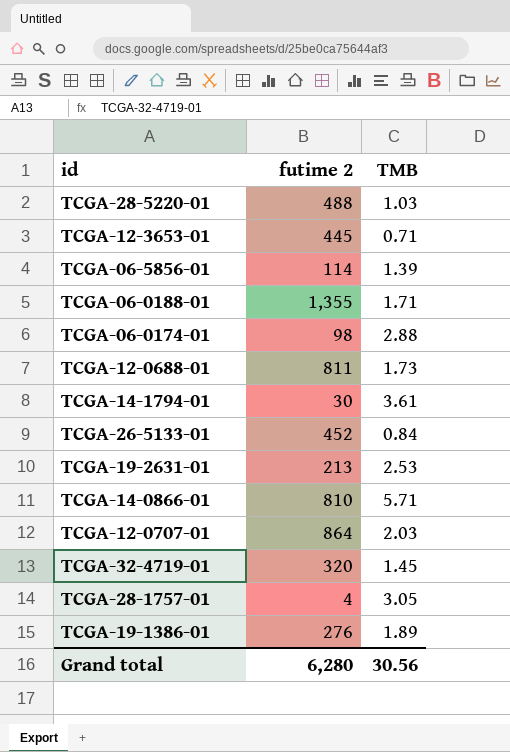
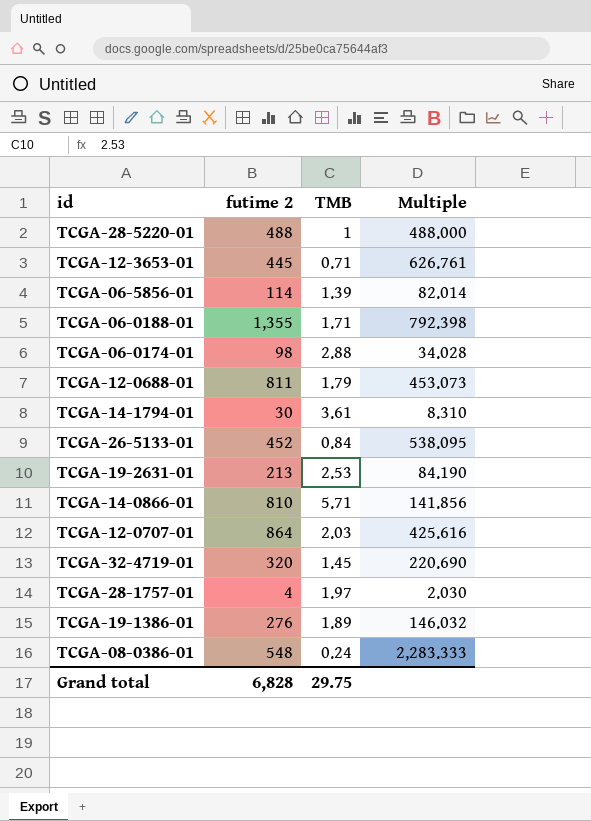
column Multiple | formula: none -> [futime 2] / [TMB]
TCGA-28-5220-01 | TMB: 1.03 -> 1
TCGA-12-0688-01 | TMB: 1.73 -> 1.79
TCGA-28-1757-01 | TMB: 3.05 -> 1.97
row TCGA-08-0386-01: none -> 548 | 0.24 | 2,283.333
Grand total | futime 2: 6,280 -> 6,828
Grand total | TMB: 30.56 -> 29.75

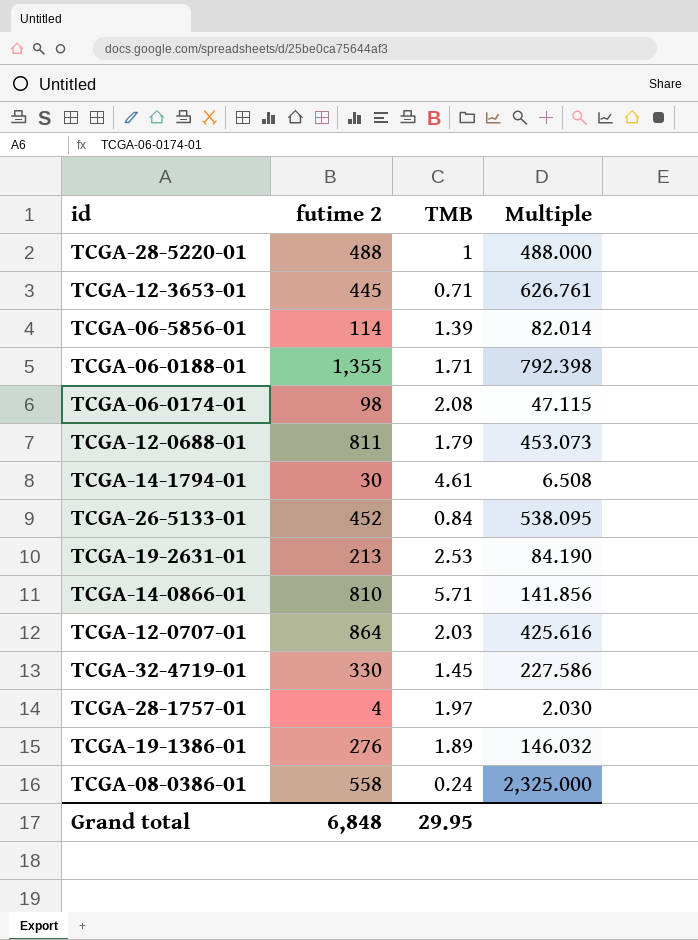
TCGA-06-0174-01 | TMB: 2.88 -> 2.08
TCGA-06-0174-01 | Multiple: 34.028 -> 47.115
TCGA-14-1794-01 | TMB: 3.61 -> 4.61
TCGA-14-1794-01 | Multiple: 8.310 -> 6.508
TCGA-32-4719-01 | futime 2: 320 -> 330
TCGA-32-4719-01 | Multiple: 220.690 -> 227.586
TCGA-08-0386-01 | futime 2: 548 -> 558
TCGA-08-0386-01 | Multiple: 2,283.333 -> 2,325.000
Grand total | futime 2: 6,828 -> 6,848
Grand total | TMB: 29.75 -> 29.95

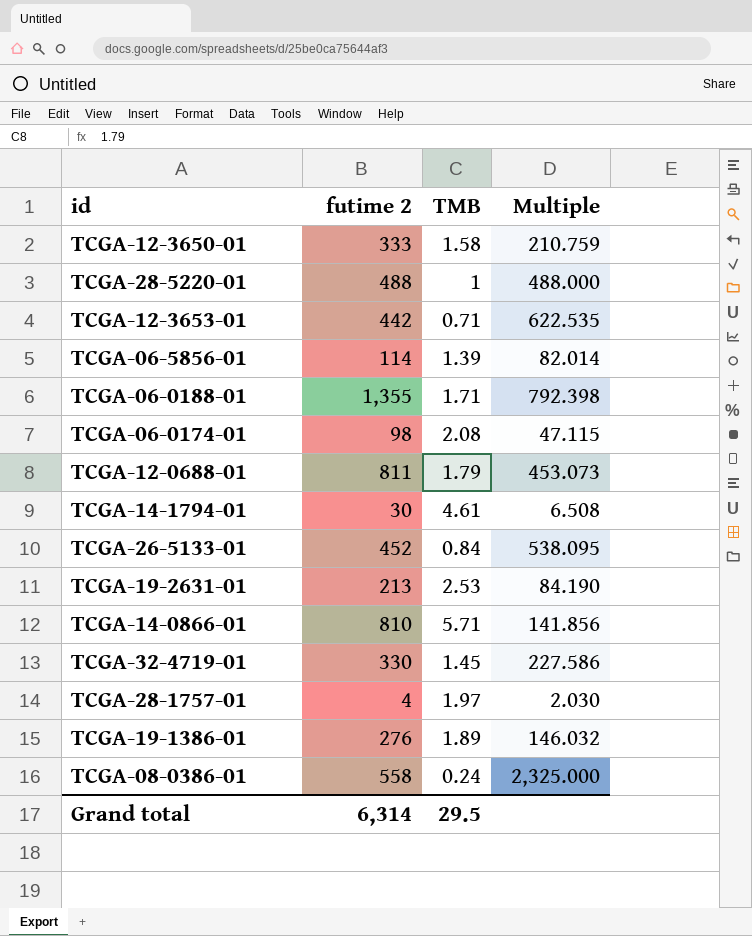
row TCGA-12-0707-01: 864 | 2.03 | 425.616 -> none
row TCGA-12-3650-01: none -> 333 | 1.58 | 210.759
TCGA-12-3653-01 | futime 2: 445 -> 442
TCGA-12-3653-01 | Multiple: 626.761 -> 622.535
Grand total | futime 2: 6,848 -> 6,314
Grand total | TMB: 29.95 -> 29.5

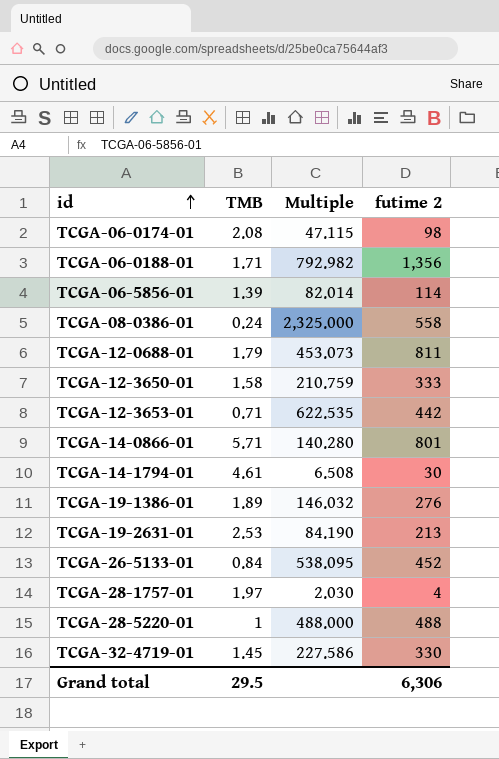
row order: none -> id ascending
column futime 2 | position: 2 -> 4
TCGA-06-0188-01 | Multiple: 792.398 -> 792.982
TCGA-06-0188-01 | futime 2: 1,355 -> 1,356
TCGA-14-0866-01 | Multiple: 141.856 -> 140.280
TCGA-14-0866-01 | futime 2: 810 -> 801
Grand total | futime 2: 6,314 -> 6,306

